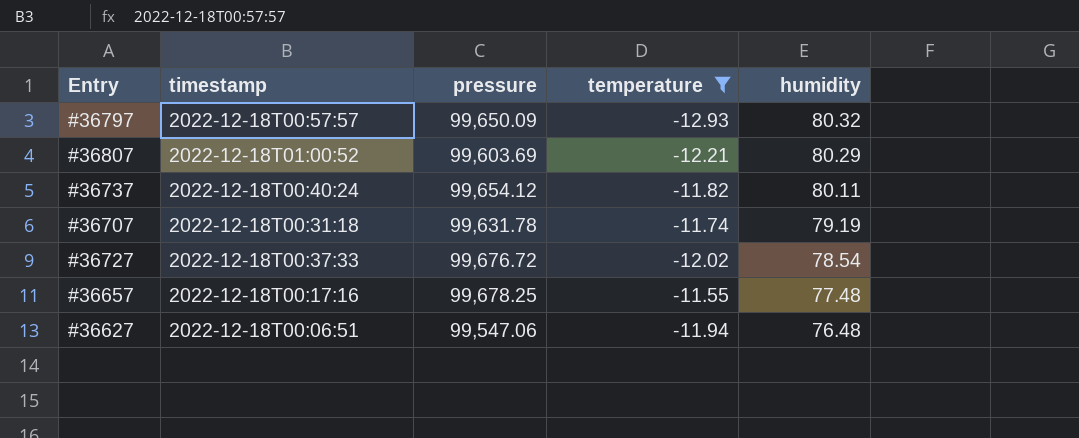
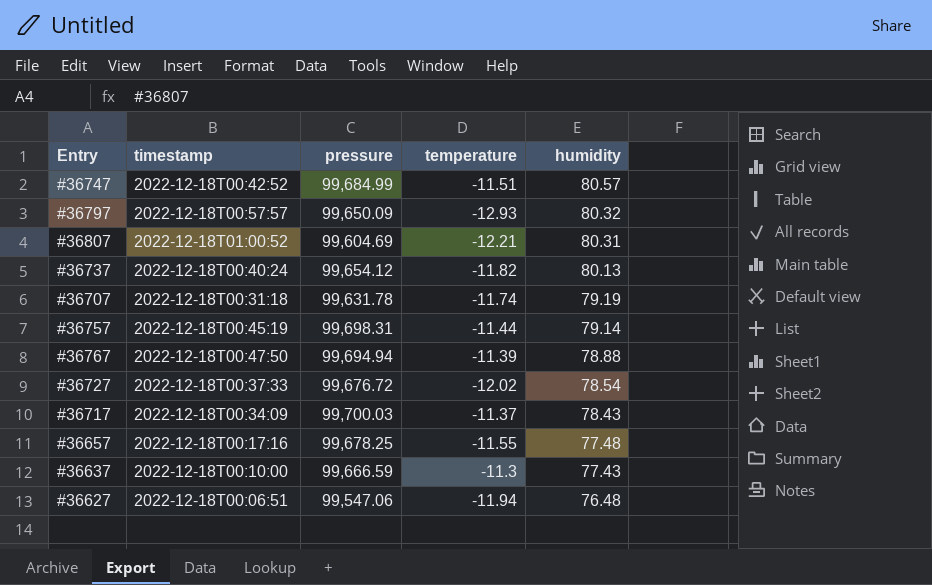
filter: temperature <= -11.55 -> none
#36807 | pressure: 99,603.69 -> 99,604.69
#36807 | humidity: 80.29 -> 80.31
#36737 | humidity: 80.11 -> 80.13

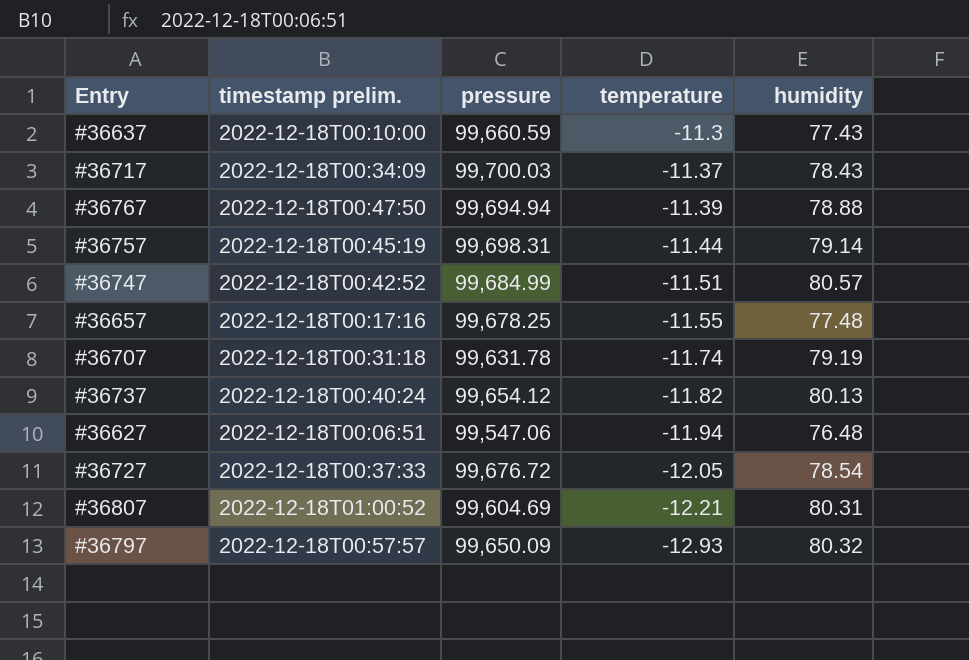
row order: humidity descending -> temperature descending
column name: timestamp -> timestamp prelim.
#36637 | pressure: 99,666.59 -> 99,660.59
#36727 | temperature: -12.02 -> -12.05

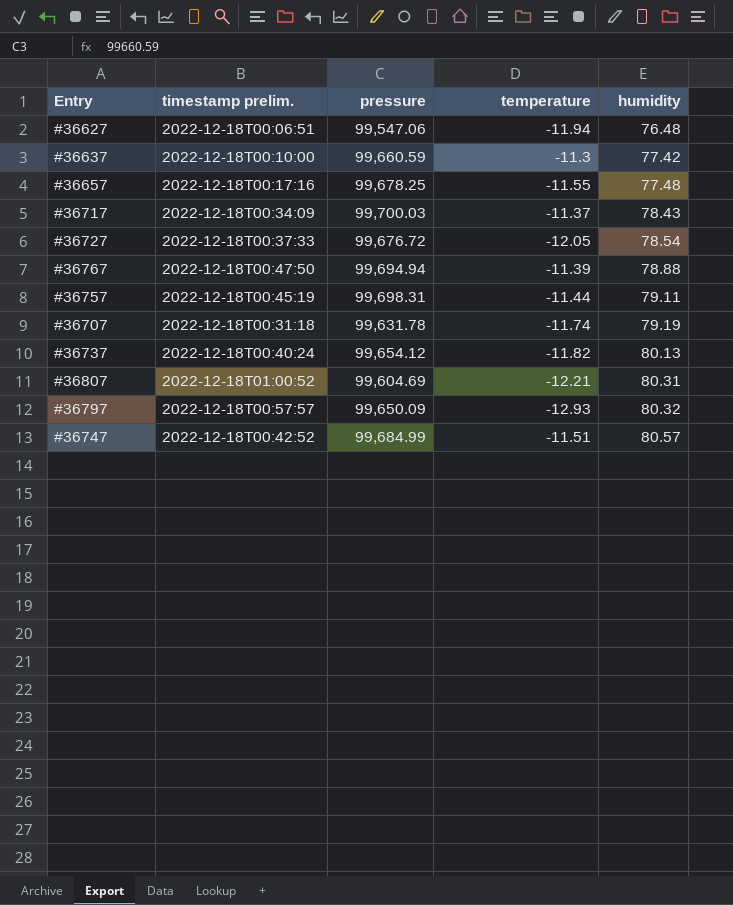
row order: temperature descending -> humidity ascending
#36637 | humidity: 77.43 -> 77.42
#36757 | humidity: 79.14 -> 79.11

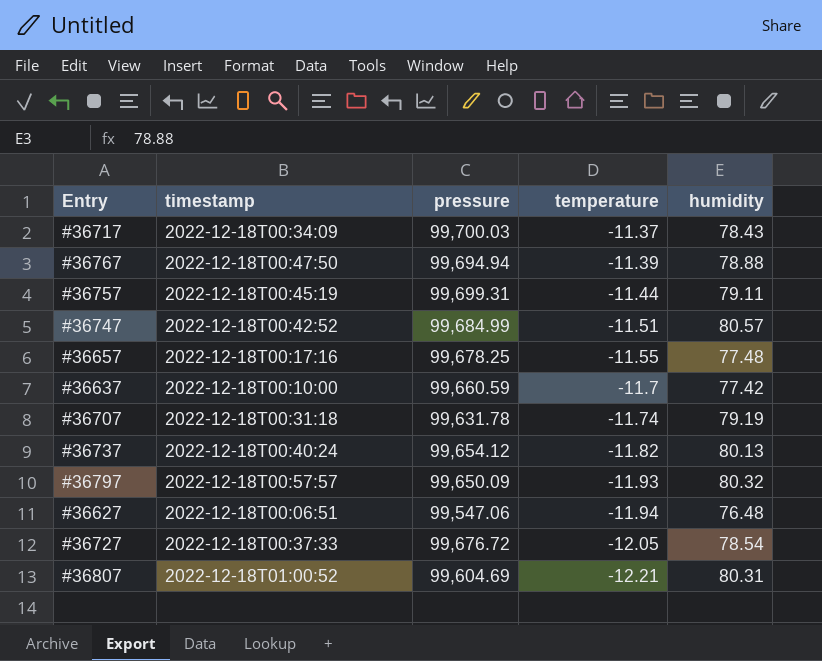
row order: humidity ascending -> temperature descending
column name: timestamp prelim. -> timestamp
#36757 | pressure: 99,698.31 -> 99,699.31
#36637 | temperature: -11.3 -> -11.7
#36797 | temperature: -12.93 -> -11.93

